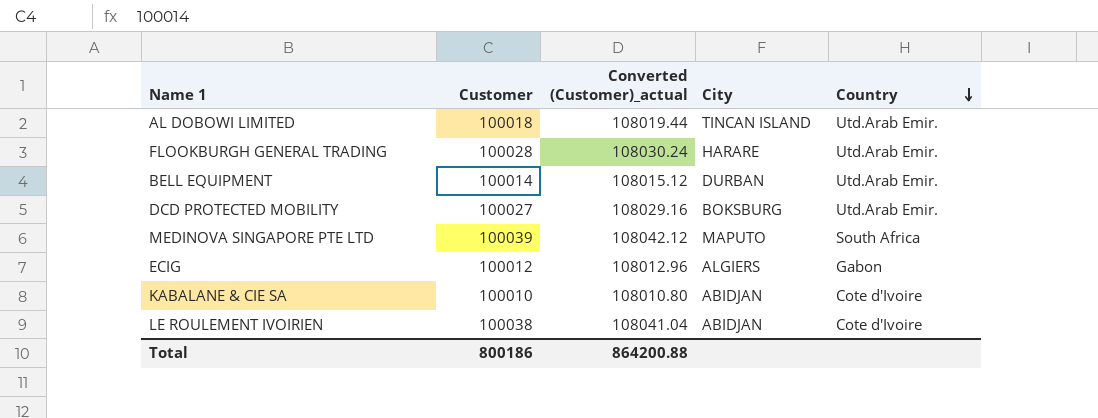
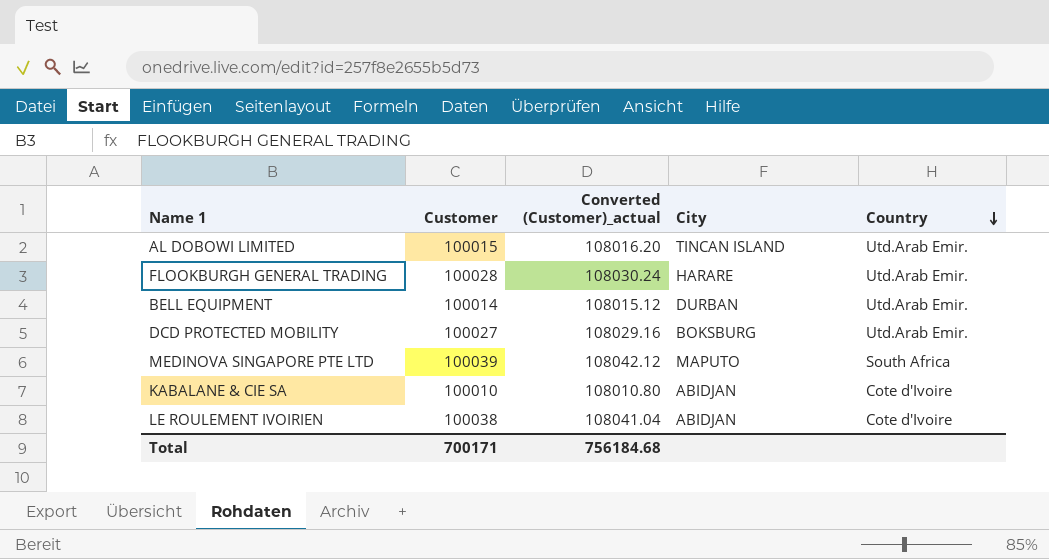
row ECIG: 100012 | 108012.96 | ALGIERS | Gabon -> none
AL DOBOWI LIMITED | Customer: 100018 -> 100015
AL DOBOWI LIMITED | Converted (Customer)_actual: 108019.44 -> 108016.20
Total | Customer: 800186 -> 700171
Total | Converted (Customer)_actual: 864200.88 -> 756184.68

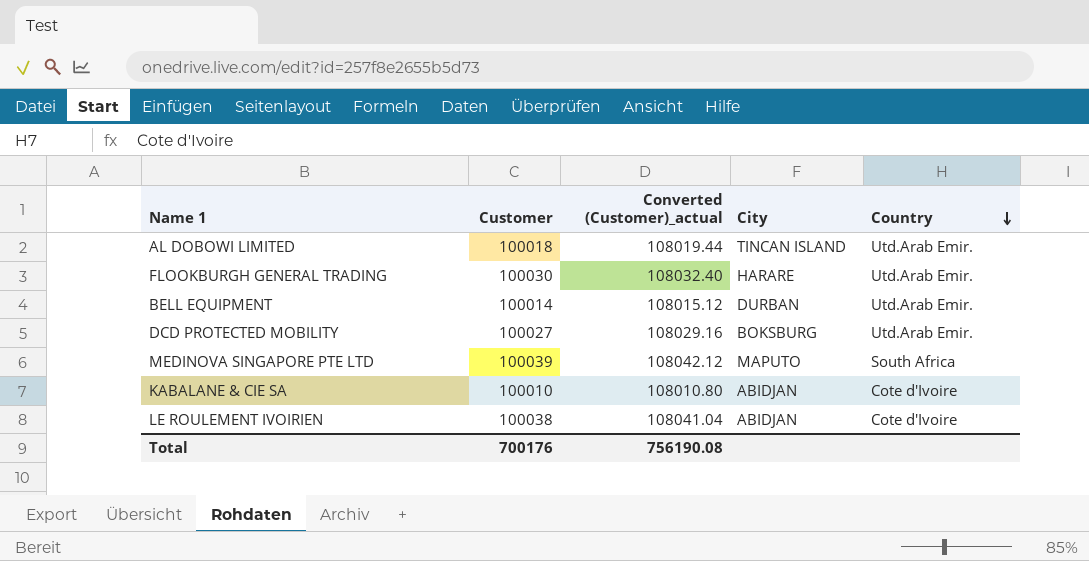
AL DOBOWI LIMITED | Customer: 100015 -> 100018
AL DOBOWI LIMITED | Converted (Customer)_actual: 108016.20 -> 108019.44
FLOOKBURGH GENERAL TRADING | Customer: 100028 -> 100030
FLOOKBURGH GENERAL TRADING | Converted (Customer)_actual: 108030.24 -> 108032.40
Total | Customer: 700171 -> 700176
Total | Converted (Customer)_actual: 756184.68 -> 756190.08

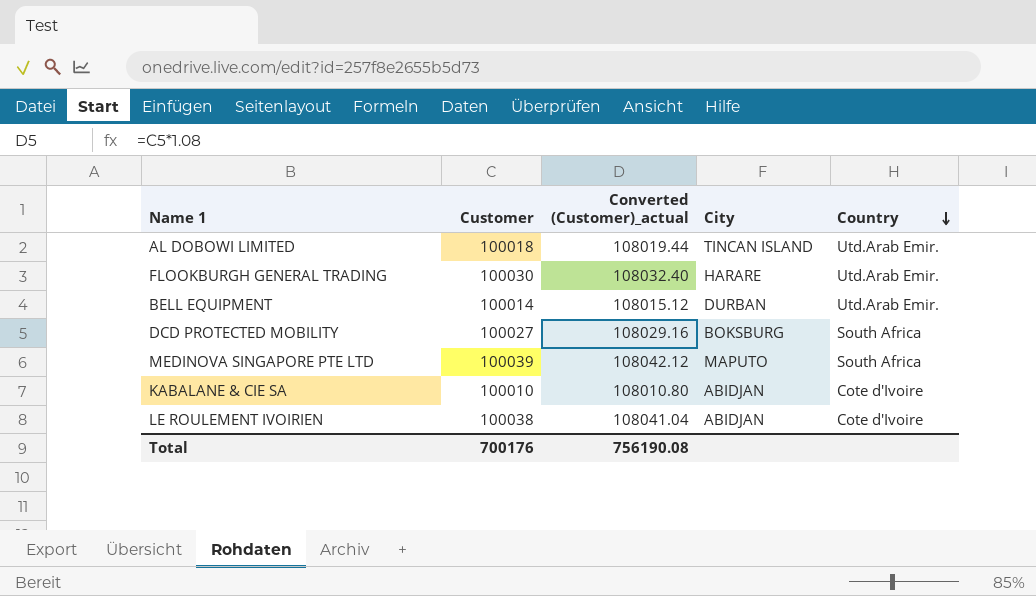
DCD PROTECTED MOBILITY | Country: Utd.Arab Emir. -> South Africa

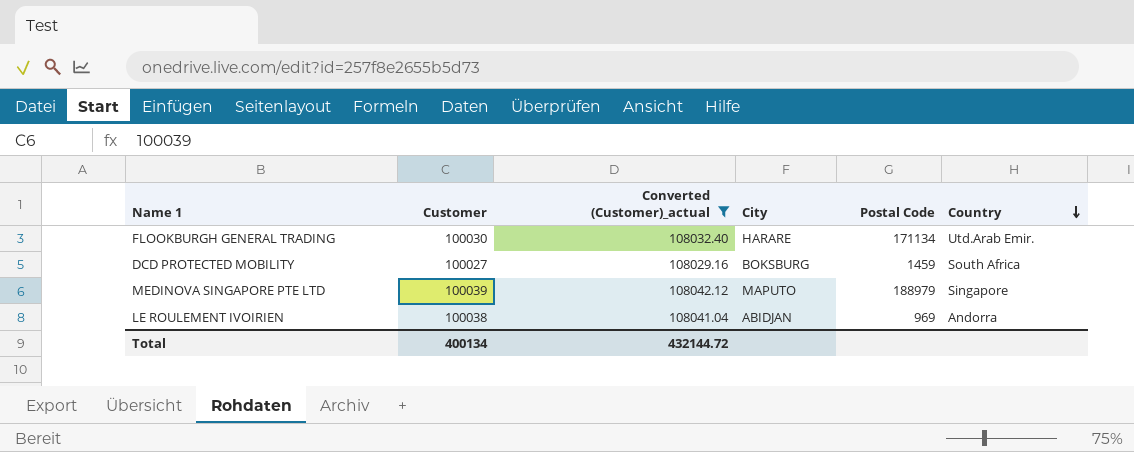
filter: none -> Converted (Customer)_actual >= 108029.16
column Postal Code | position: none -> 5
MEDINOVA SINGAPORE PTE LTD | Country: South Africa -> Singapore
LE ROULEMENT IVOIRIEN | Country: Cote d'Ivoire -> Andorra
Total | Customer: 700176 -> 400134
Total | Converted (Customer)_actual: 756190.08 -> 432144.72

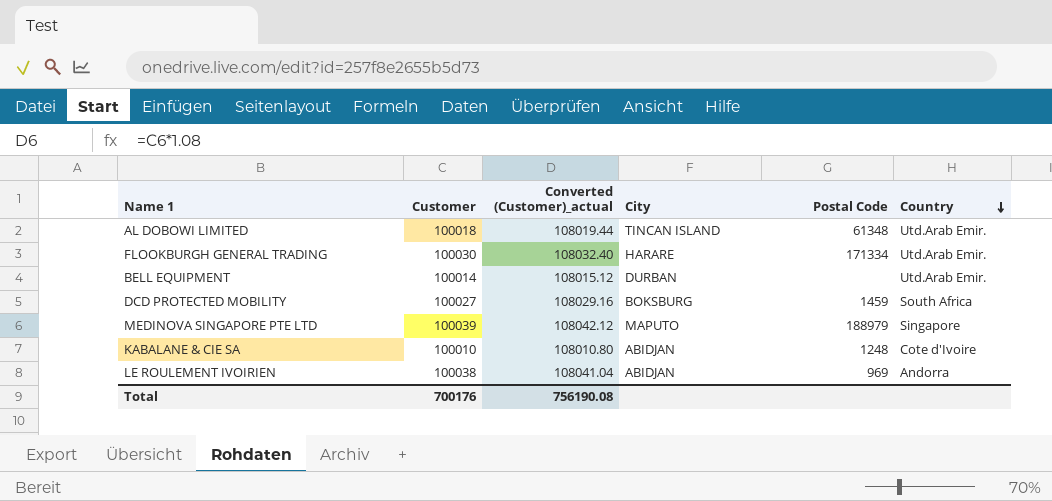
filter: Converted (Customer)_actual >= 108029.16 -> none
FLOOKBURGH GENERAL TRADING | Postal Code: 171134 -> 171334
Total | Customer: 400134 -> 700176
Total | Converted (Customer)_actual: 432144.72 -> 756190.08

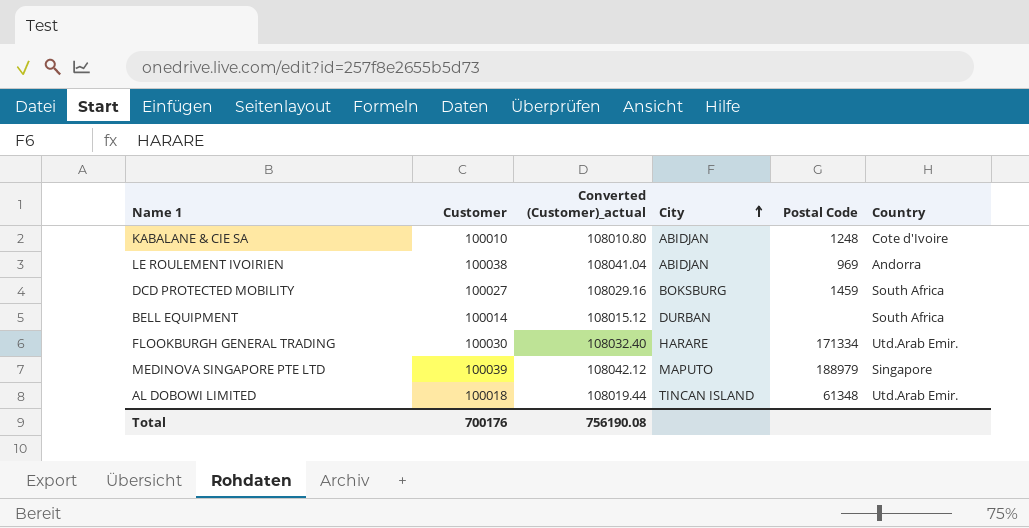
row order: Country descending -> City ascending
BELL EQUIPMENT | Country: Utd.Arab Emir. -> South Africa

